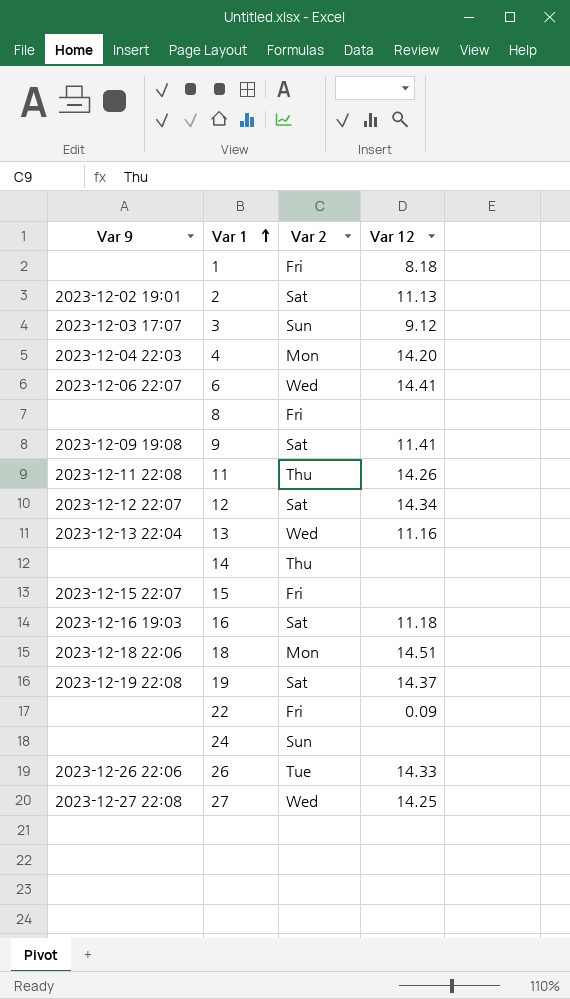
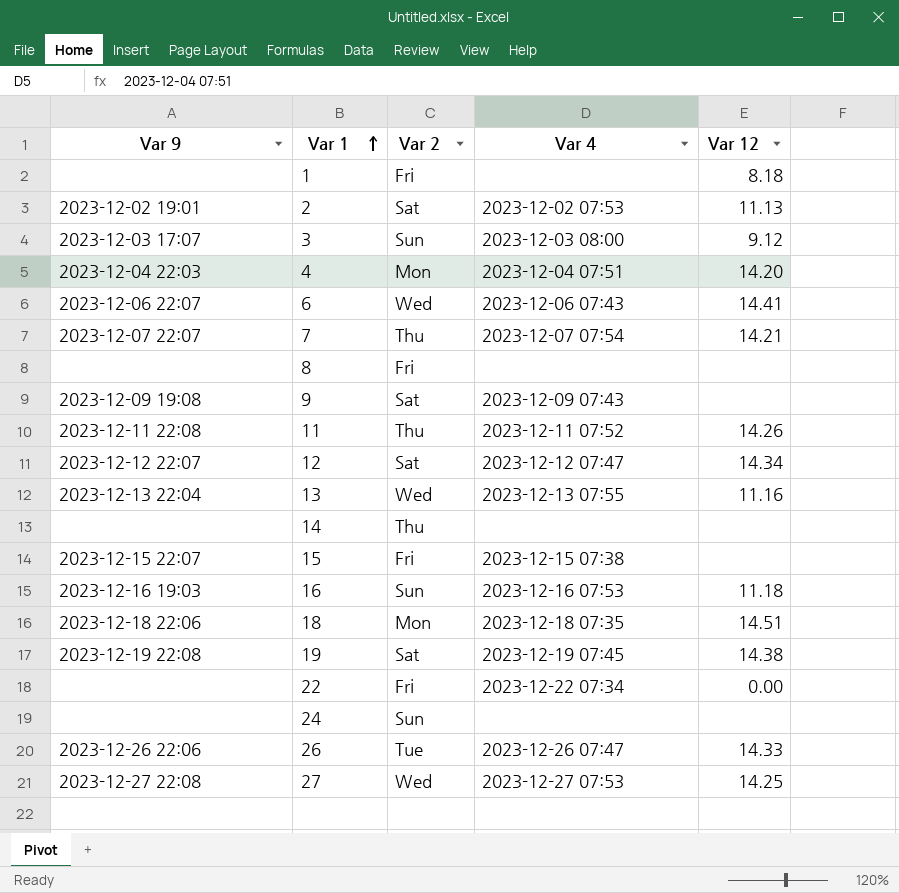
column Var 4 | position: none -> 4
row 7: none -> 2023-12-07 22:07 | Thu | 2023-12-07 07:54 | 14.21
9 | Var 12: 11.41 -> none
16 | Var 2: Sat -> Sun
19 | Var 12: 14.37 -> 14.38
22 | Var 12: 0.09 -> 0.00

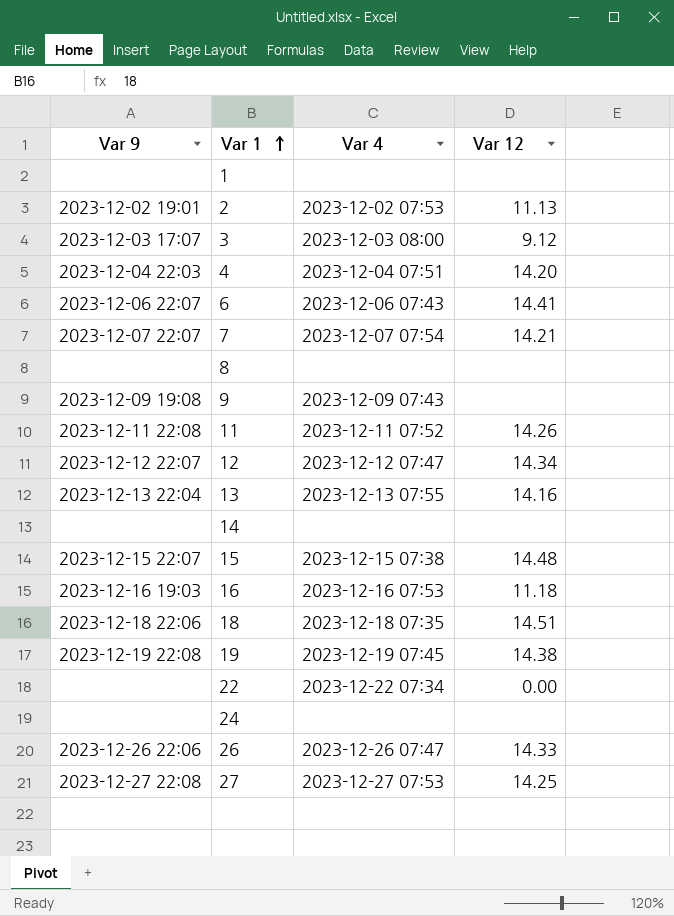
column Var 2 | position: 3 -> none
1 | Var 12: 8.18 -> none
13 | Var 12: 11.16 -> 14.16
15 | Var 12: none -> 14.48

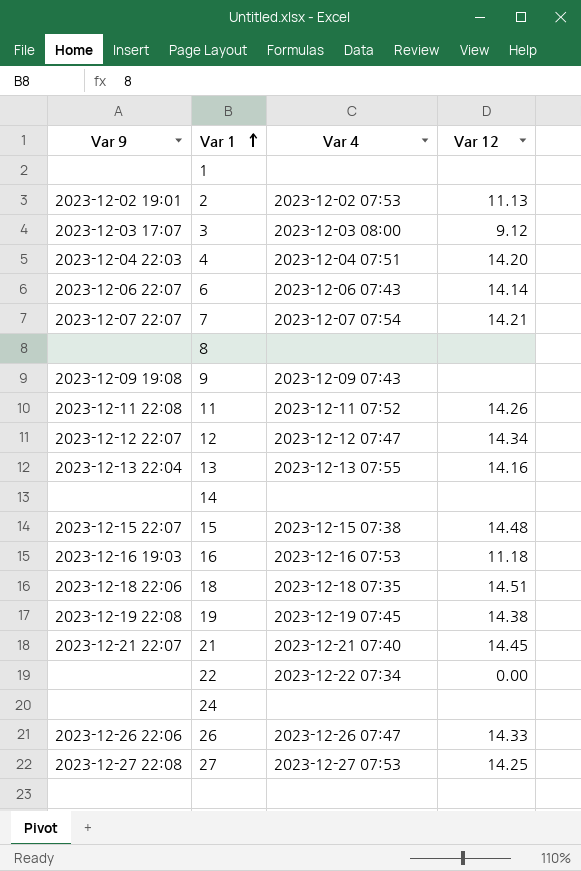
6 | Var 12: 14.41 -> 14.14
row 21: none -> 2023-12-21 22:07 | 2023-12-21 07:40 | 14.45

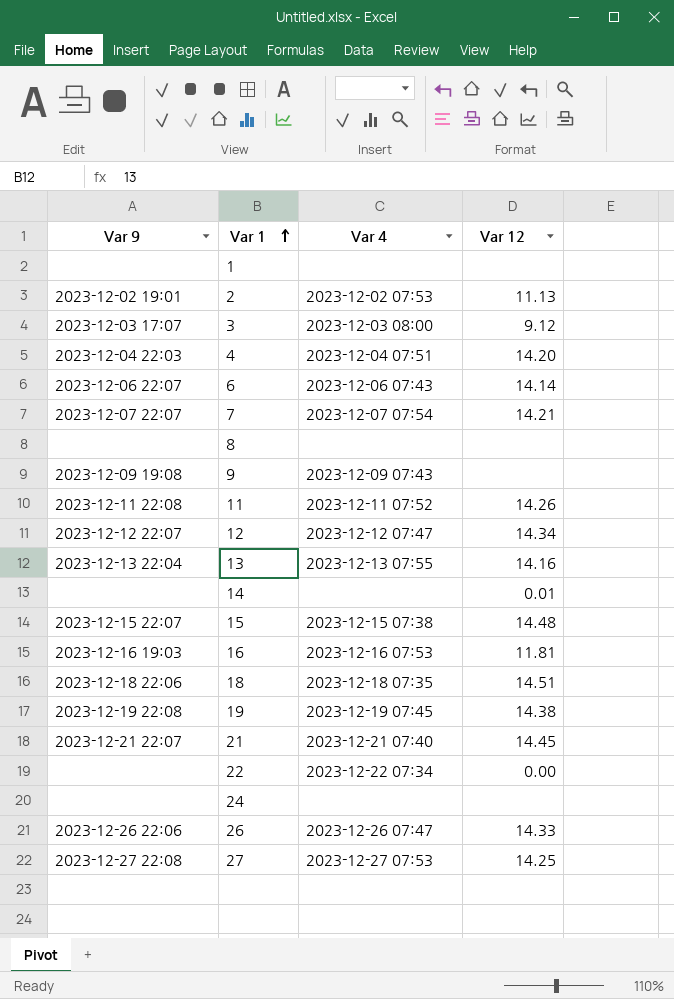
14 | Var 12: none -> 0.01
16 | Var 12: 11.18 -> 11.81

